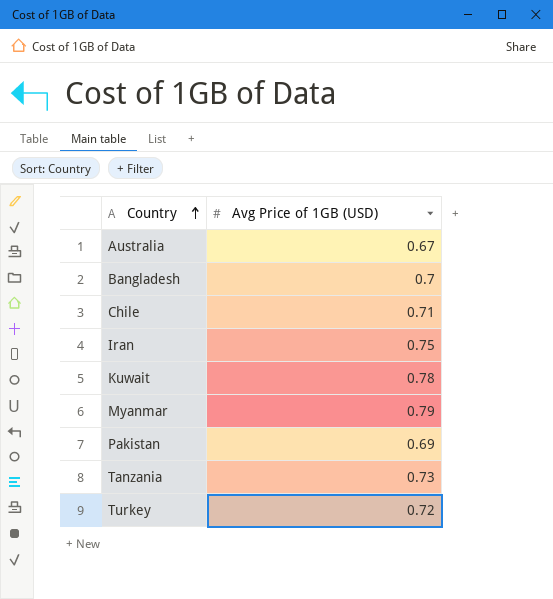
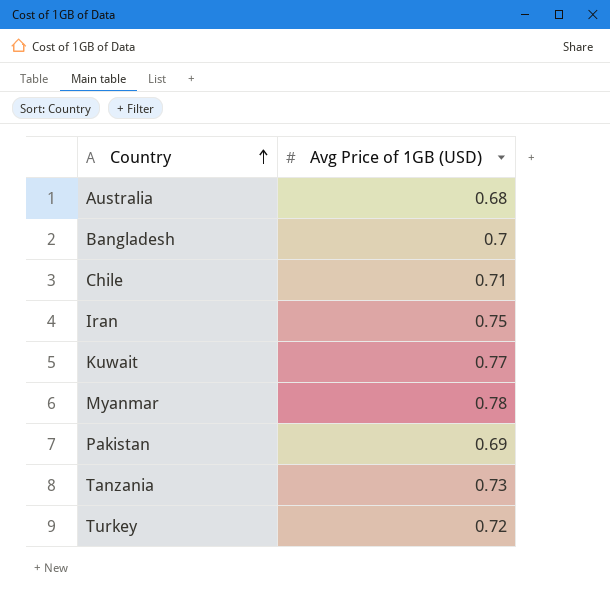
Australia | Avg Price of 1GB (USD): 0.67 -> 0.68
Kuwait | Avg Price of 1GB (USD): 0.78 -> 0.77
Myanmar | Avg Price of 1GB (USD): 0.79 -> 0.78

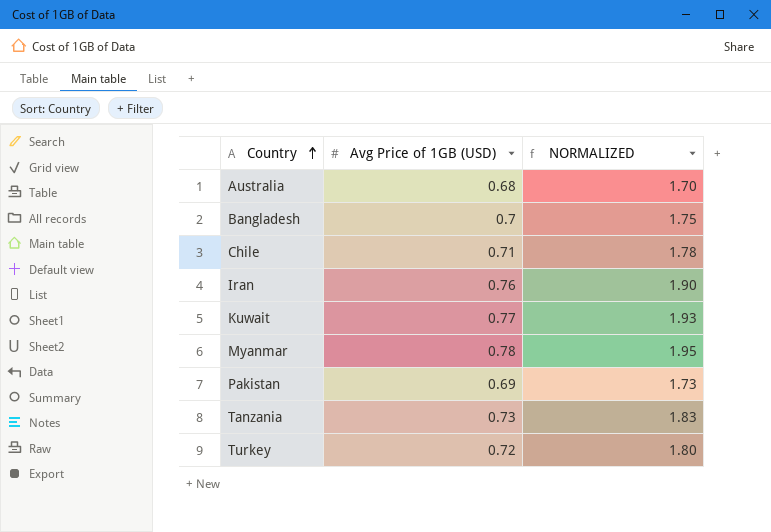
column NORMALIZED | formula: none -> [Avg Price of 1GB (USD)] * 2.5
Iran | Avg Price of 1GB (USD): 0.75 -> 0.76

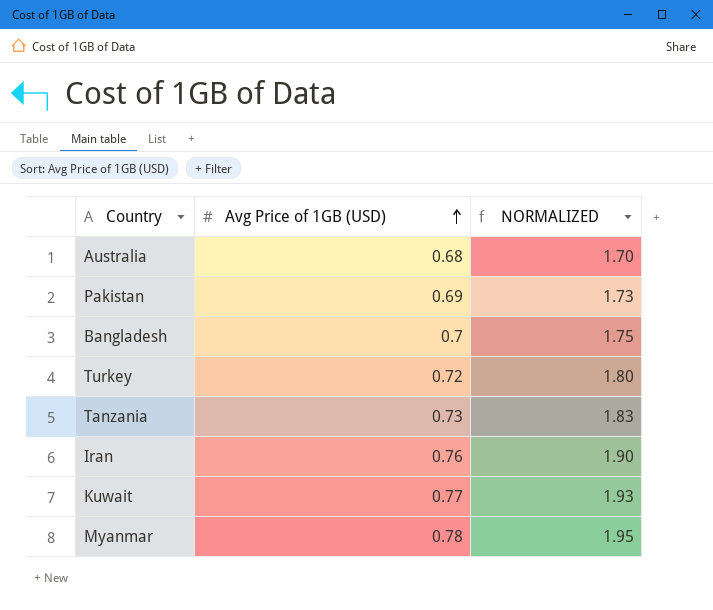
row order: Country ascending -> Avg Price of 1GB (USD) ascending
row Chile: 0.71 | 1.78 -> none

